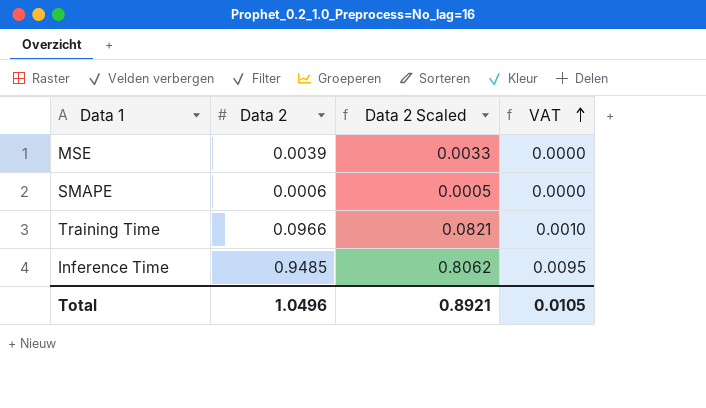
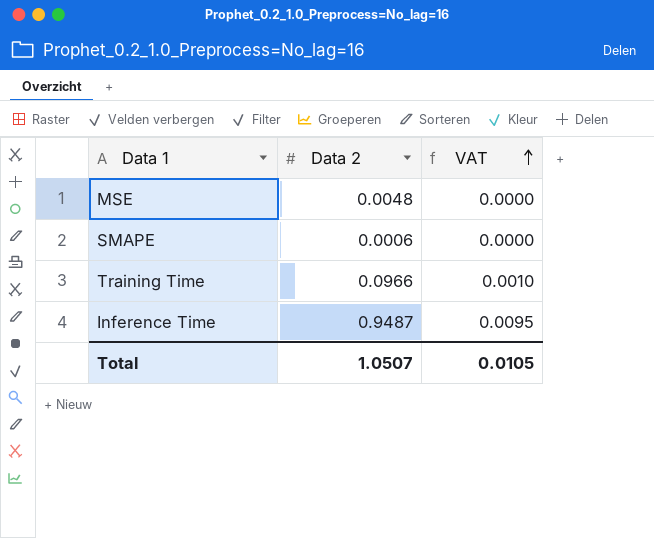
column Data 2 Scaled | formula: [Data 2] * 0.85 -> none
MSE | Data 2: 0.0039 -> 0.0048
Inference Time | Data 2: 0.9485 -> 0.9487
Total | Data 2: 1.0496 -> 1.0507

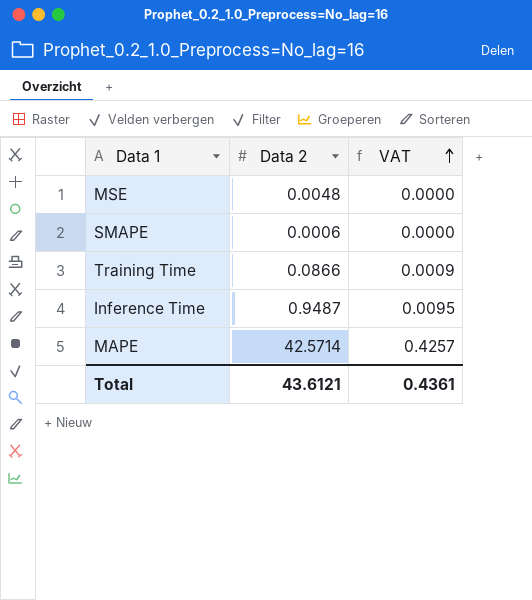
Training Time | Data 2: 0.0966 -> 0.0866
Training Time | VAT: 0.0010 -> 0.0009
row MAPE: none -> 42.5714 | 0.4257
Total | Data 2: 1.0507 -> 43.6121
Total | VAT: 0.0105 -> 0.4361

